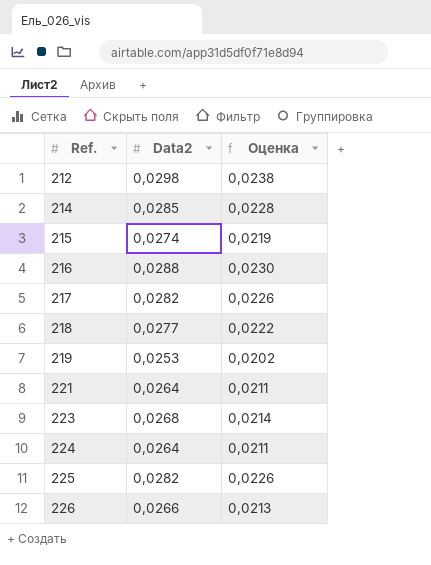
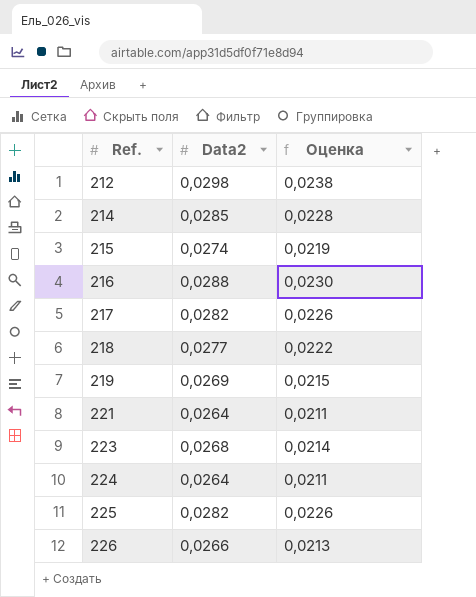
219 | Data2: 0,0253 -> 0,0269
219 | Оценка: 0,0202 -> 0,0215

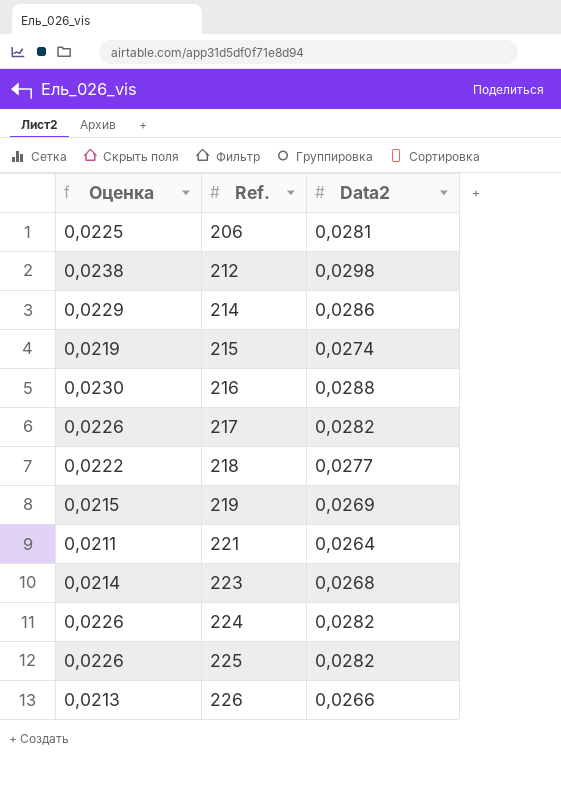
column Оценка | position: 3 -> 1
row 206: none -> 0,0225 | 0,0281
214 | Оценка: 0,0228 -> 0,0229
214 | Data2: 0,0285 -> 0,0286
224 | Оценка: 0,0211 -> 0,0226
224 | Data2: 0,0264 -> 0,0282

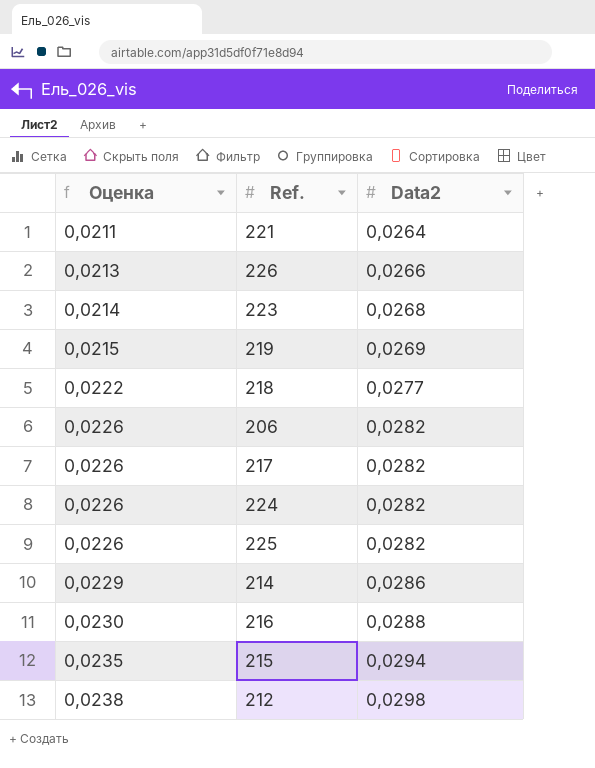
row order: Ref. ascending -> Оценка ascending
206 | Оценка: 0,0225 -> 0,0226
206 | Data2: 0,0281 -> 0,0282
215 | Оценка: 0,0219 -> 0,0235
215 | Data2: 0,0274 -> 0,0294

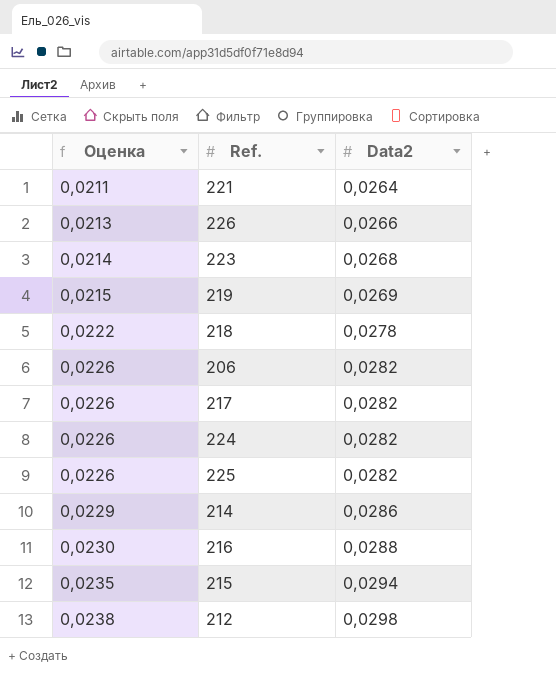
218 | Data2: 0,0277 -> 0,0278

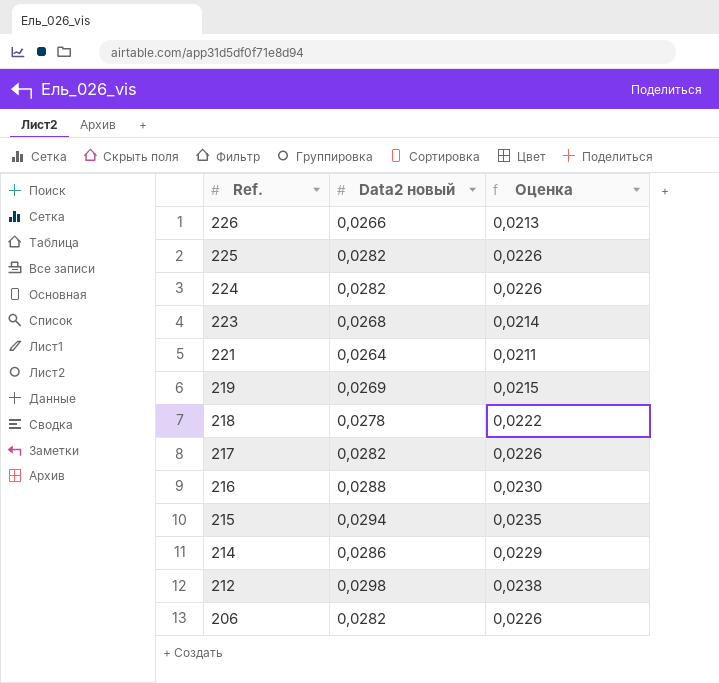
row order: Оценка ascending -> Ref. descending
column name: Data2 -> Data2 новый
column Оценка | position: 1 -> 3

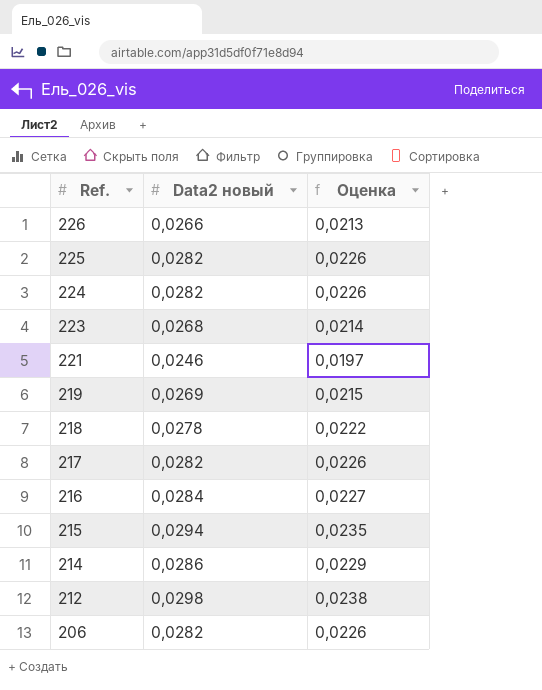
221 | Data2 новый: 0,0264 -> 0,0246
221 | Оценка: 0,0211 -> 0,0197
216 | Data2 новый: 0,0288 -> 0,0284
216 | Оценка: 0,0230 -> 0,0227

